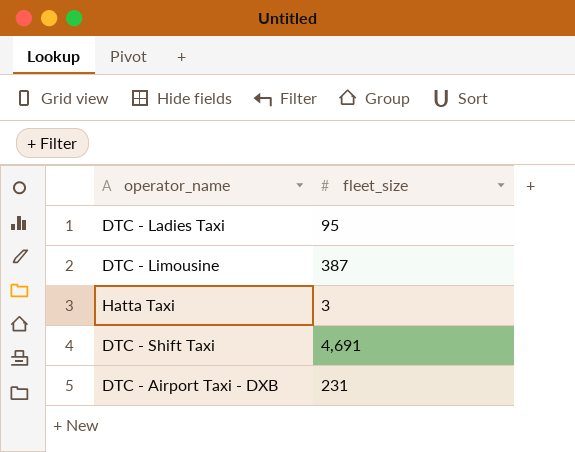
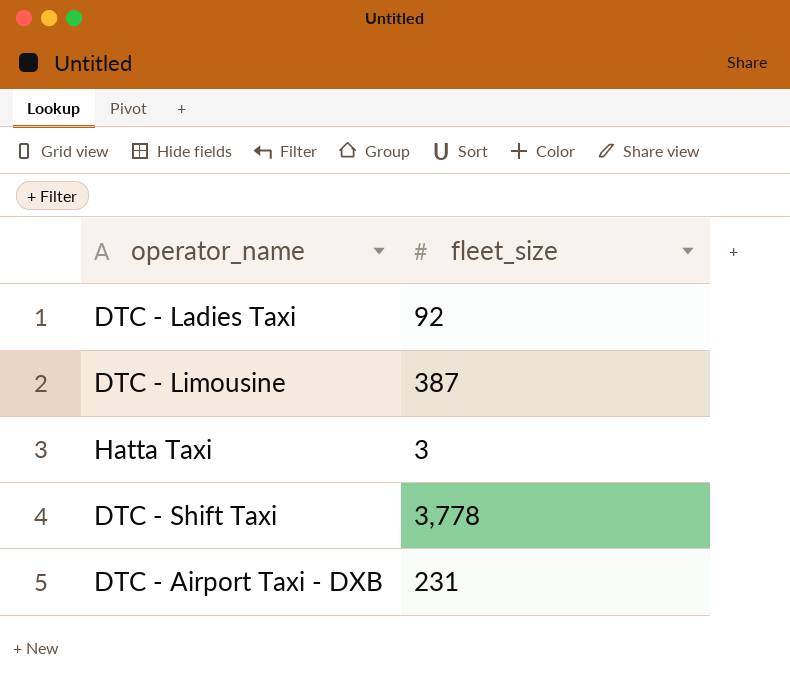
DTC - Ladies Taxi | fleet_size: 95 -> 92
DTC - Shift Taxi | fleet_size: 4,691 -> 3,778

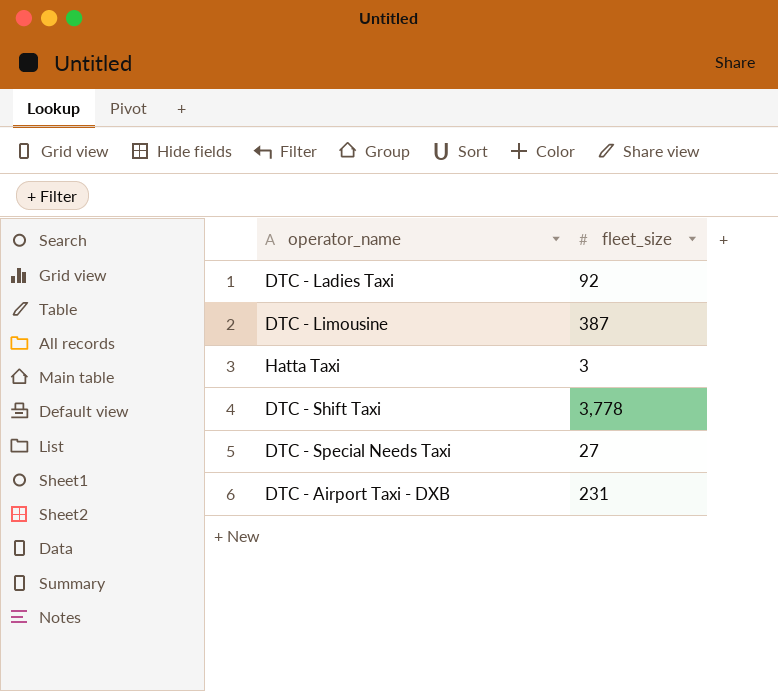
row DTC - Special Needs Taxi: none -> 27

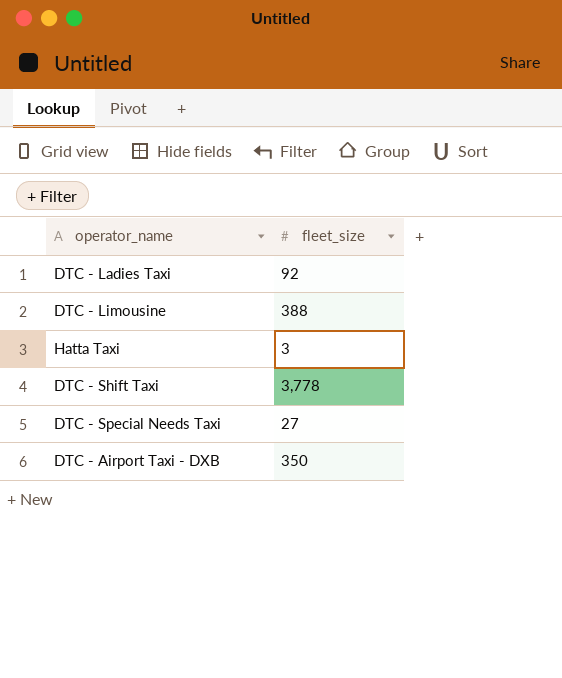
DTC - Limousine | fleet_size: 387 -> 388
DTC - Airport Taxi - DXB | fleet_size: 231 -> 350

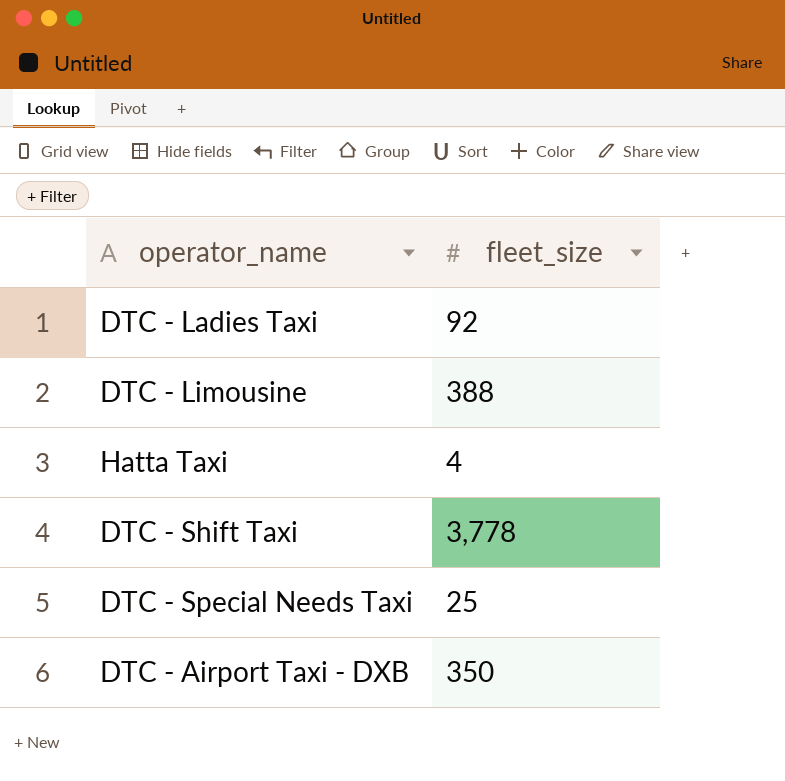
Hatta Taxi | fleet_size: 3 -> 4
DTC - Special Needs Taxi | fleet_size: 27 -> 25

